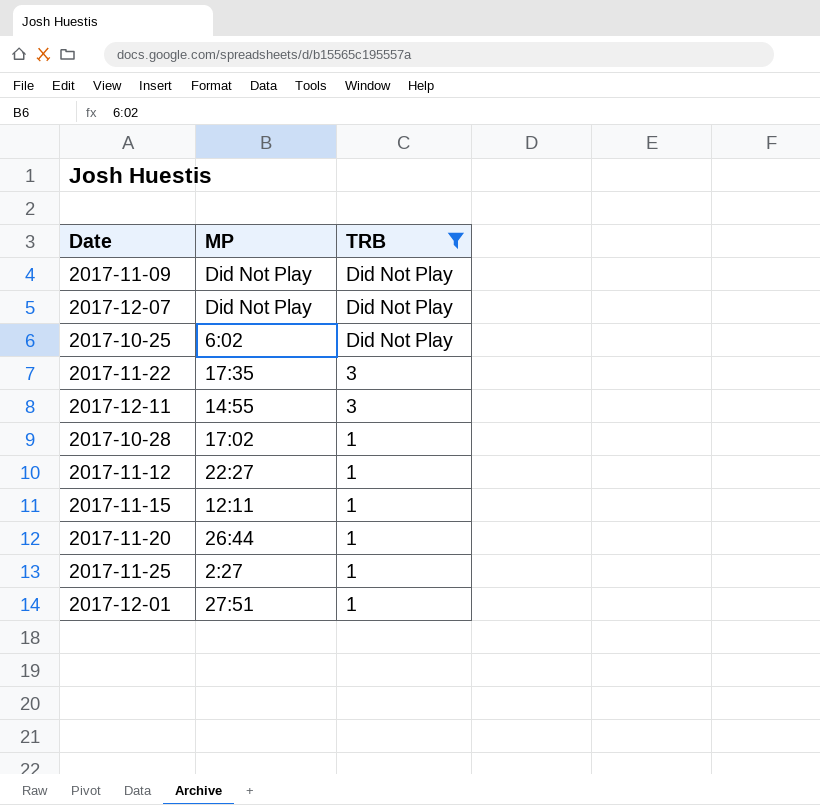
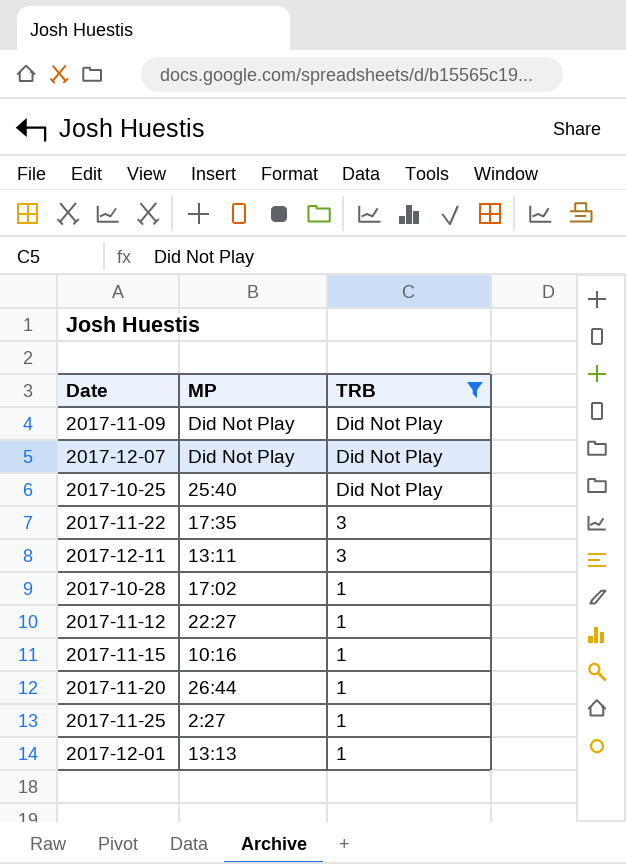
2017-10-25 | MP: 6:02 -> 25:40
2017-12-11 | MP: 14:55 -> 13:11
2017-11-15 | MP: 12:11 -> 10:16
2017-12-01 | MP: 27:51 -> 13:13

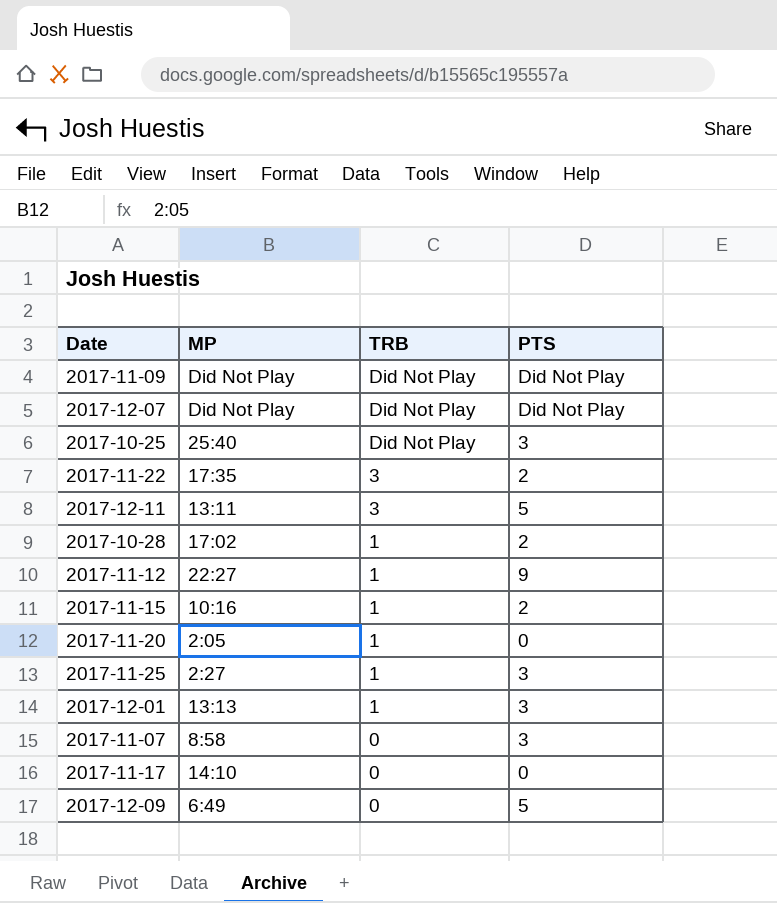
filter: TRB != 0 -> none
column PTS | position: none -> 4
2017-11-20 | MP: 26:44 -> 2:05

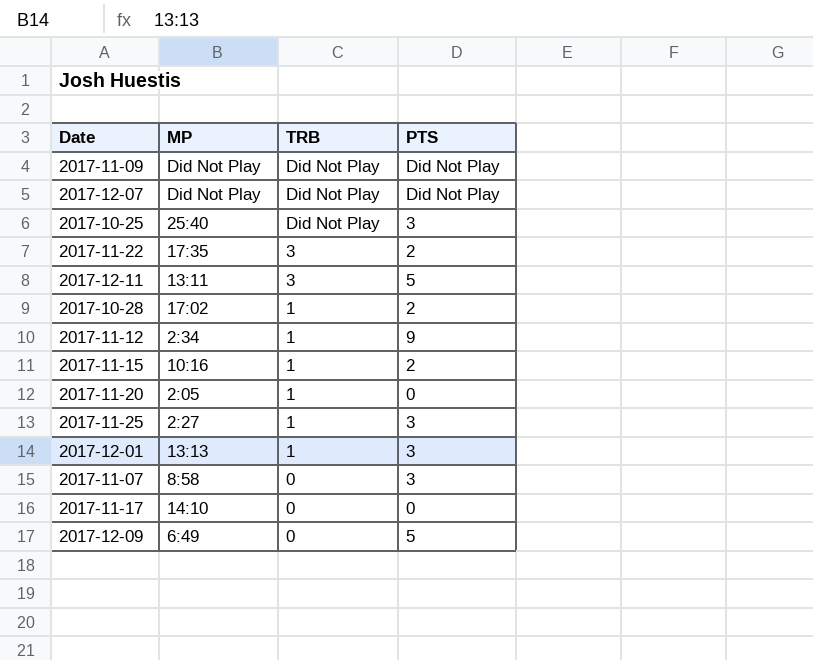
2017-11-12 | MP: 22:27 -> 2:34

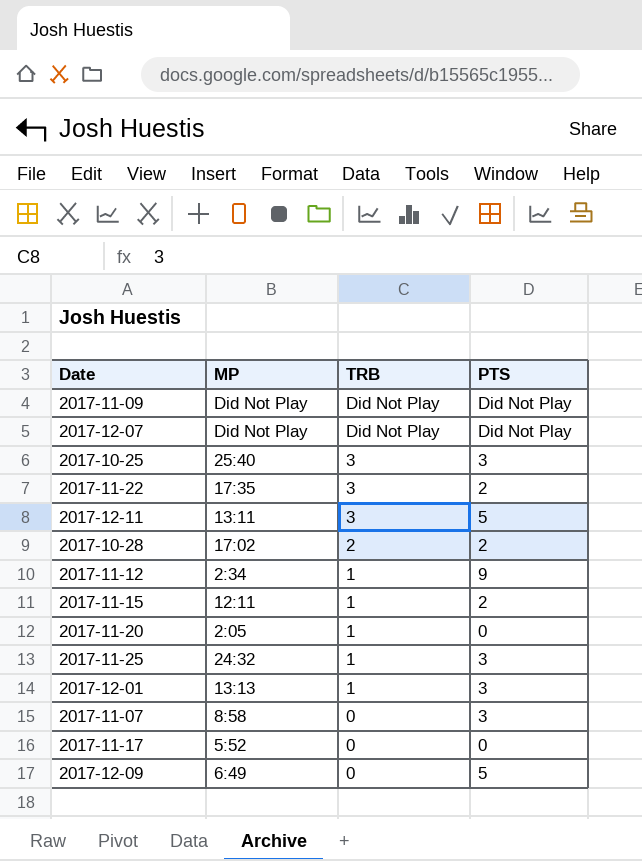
2017-10-25 | TRB: Did Not Play -> 3
2017-10-28 | TRB: 1 -> 2
2017-11-15 | MP: 10:16 -> 12:11
2017-11-25 | MP: 2:27 -> 24:32
2017-11-17 | MP: 14:10 -> 5:52

